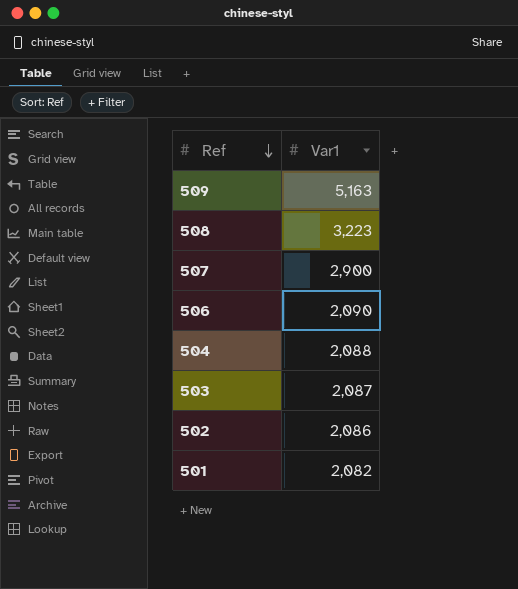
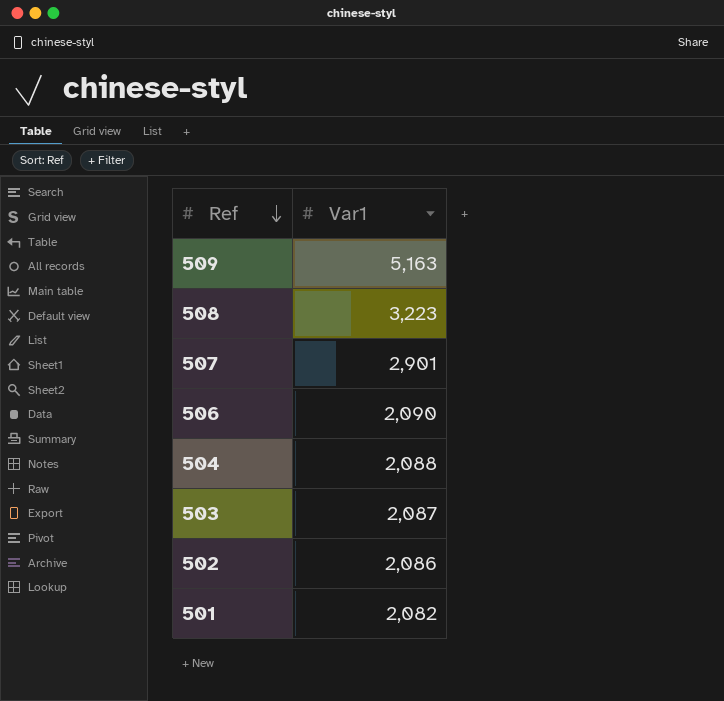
507 | Var1: 2,900 -> 2,901

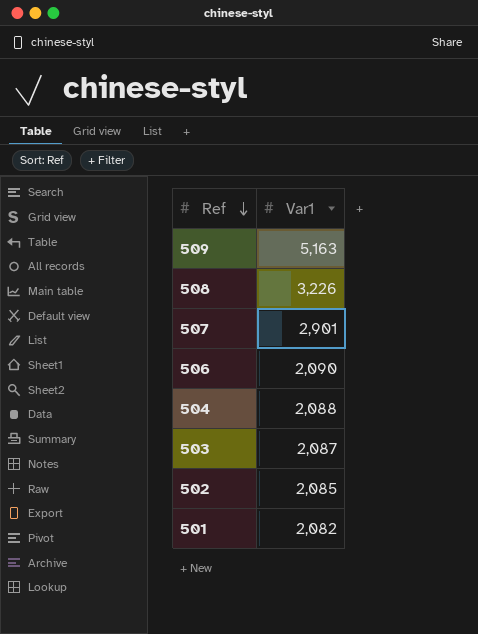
508 | Var1: 3,223 -> 3,226
502 | Var1: 2,086 -> 2,085

